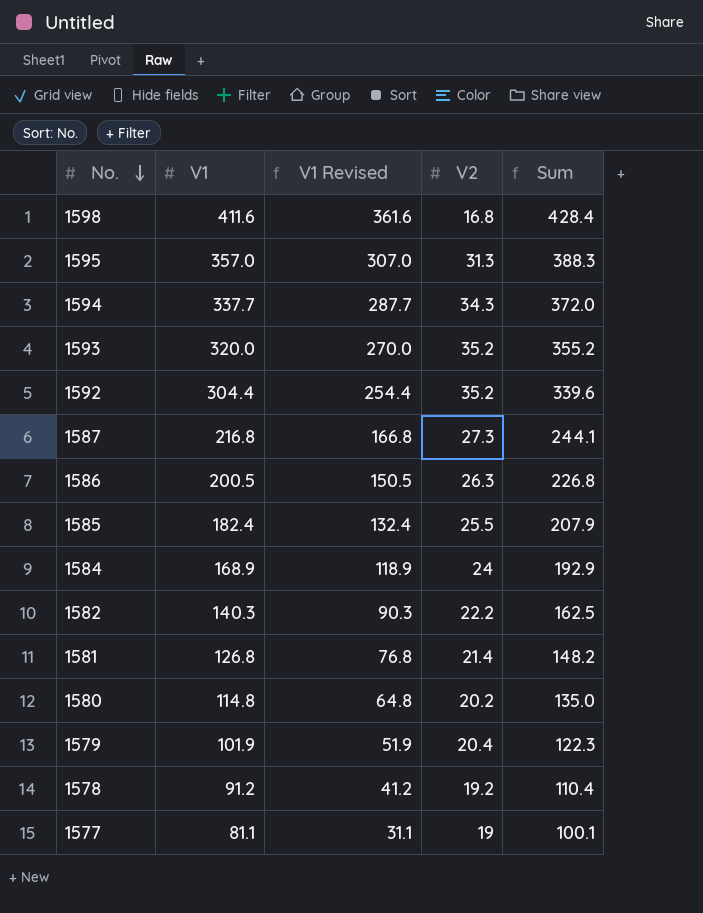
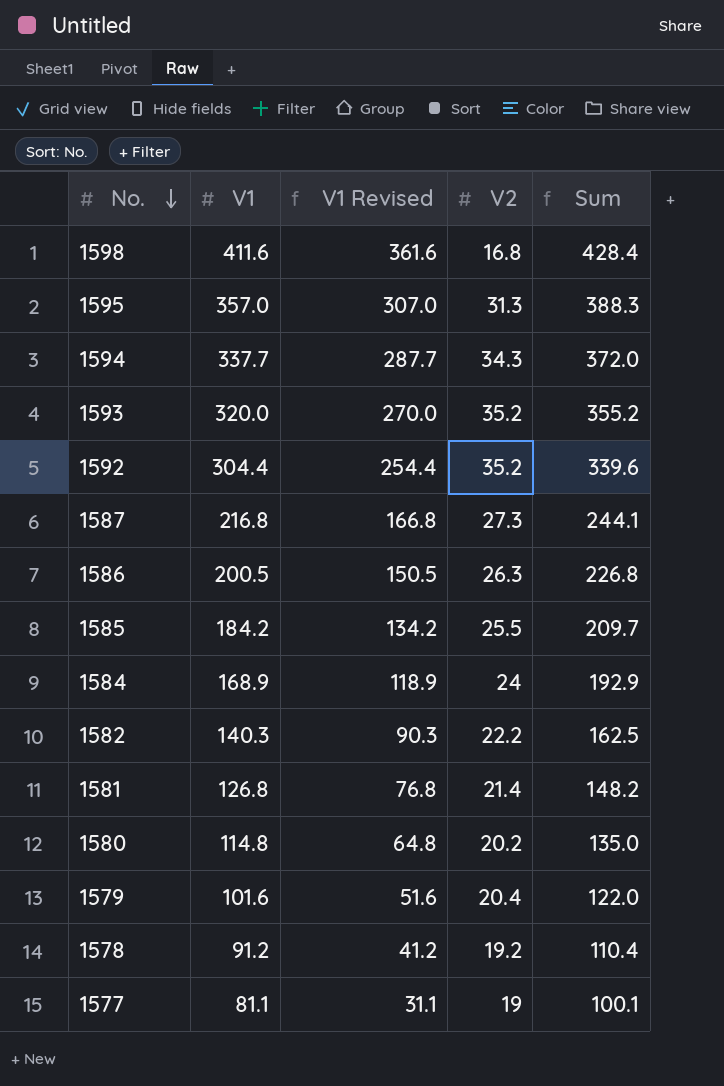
1585 | V1: 182.4 -> 184.2
1585 | V1 Revised: 132.4 -> 134.2
1585 | Sum: 207.9 -> 209.7
1579 | V1: 101.9 -> 101.6
1579 | V1 Revised: 51.9 -> 51.6
1579 | Sum: 122.3 -> 122.0

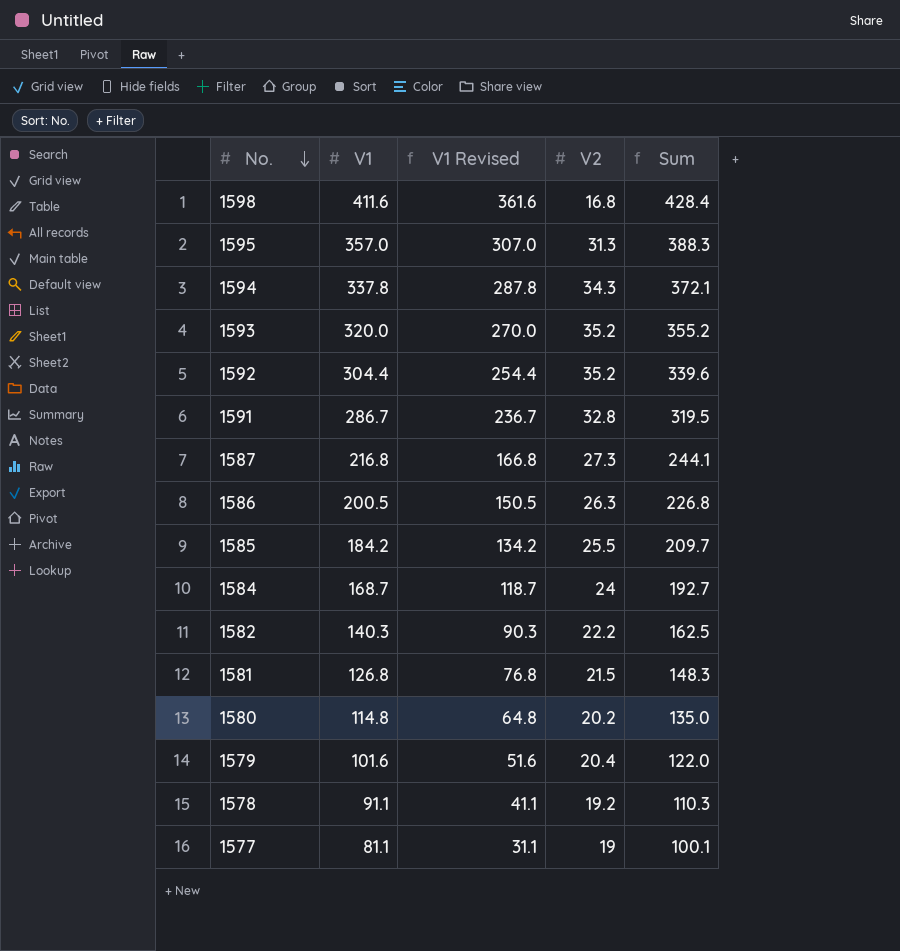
1594 | V1: 337.7 -> 337.8
1594 | V1 Revised: 287.7 -> 287.8
1594 | Sum: 372.0 -> 372.1
row 1591: none -> 286.7 | 236.7 | 32.8 | 319.5
1584 | V1: 168.9 -> 168.7
1584 | V1 Revised: 118.9 -> 118.7
1584 | Sum: 192.9 -> 192.7
1581 | V2: 21.4 -> 21.5
1581 | Sum: 148.2 -> 148.3
1578 | V1: 91.2 -> 91.1
1578 | V1 Revised: 41.2 -> 41.1
1578 | Sum: 110.4 -> 110.3

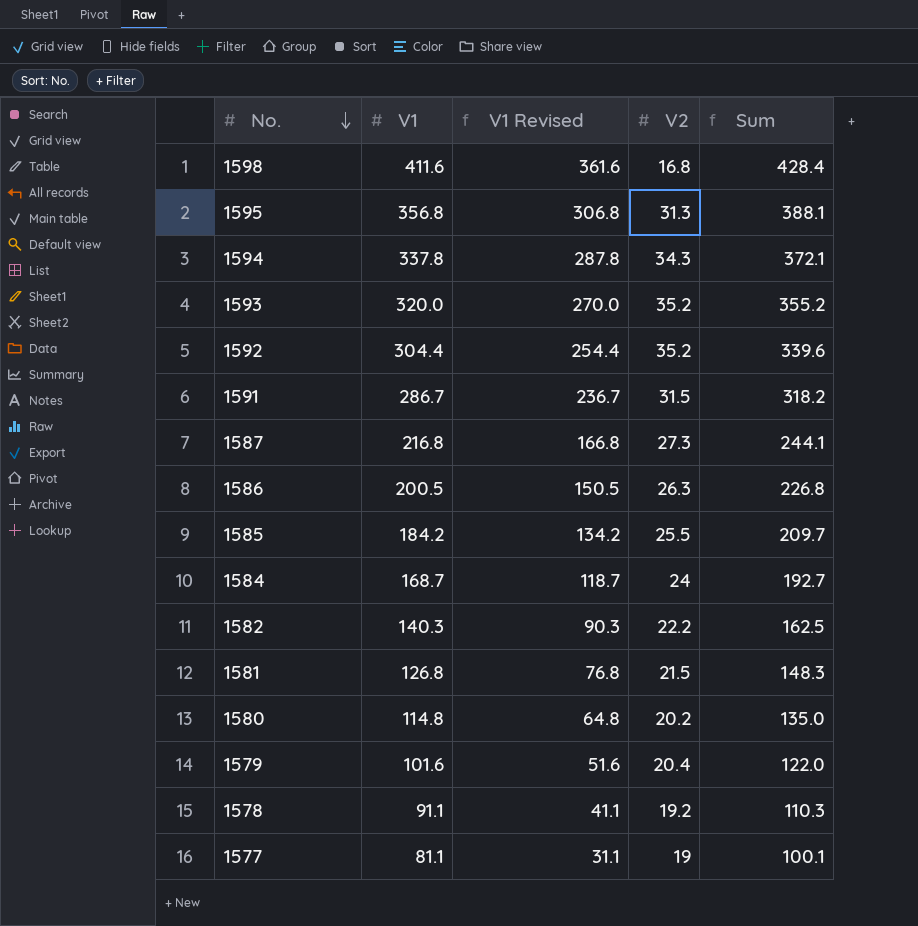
1595 | V1: 357.0 -> 356.8
1595 | V1 Revised: 307.0 -> 306.8
1595 | Sum: 388.3 -> 388.1
1591 | V2: 32.8 -> 31.5
1591 | Sum: 319.5 -> 318.2

